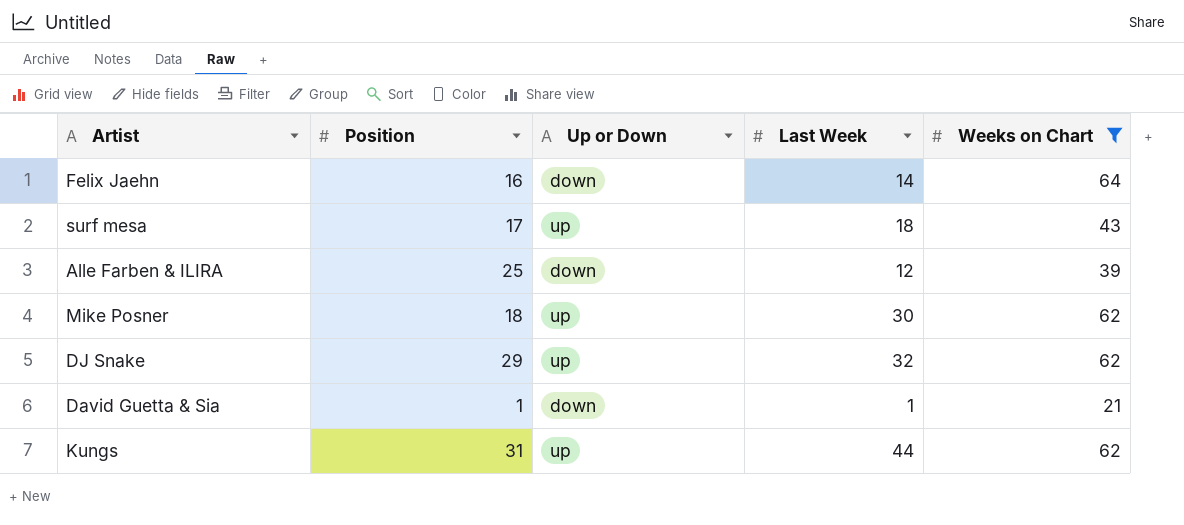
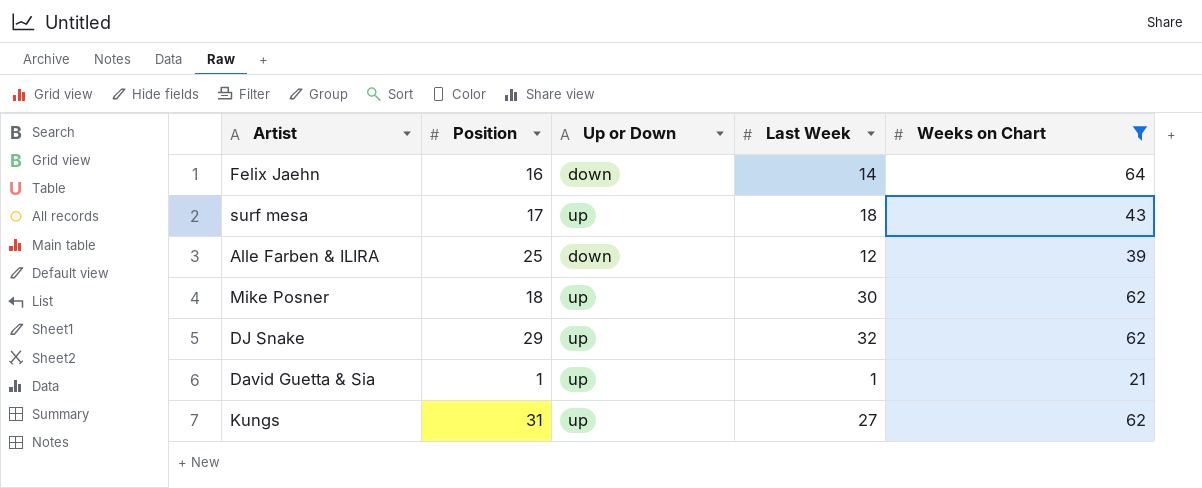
David Guetta & Sia | Up or Down: down -> up
Kungs | Last Week: 44 -> 27

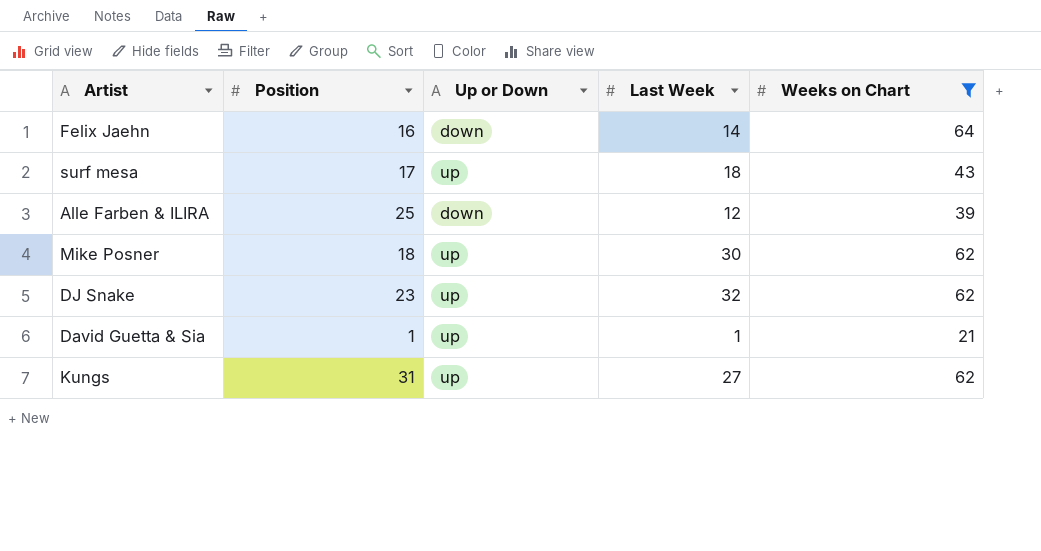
DJ Snake | Position: 29 -> 23

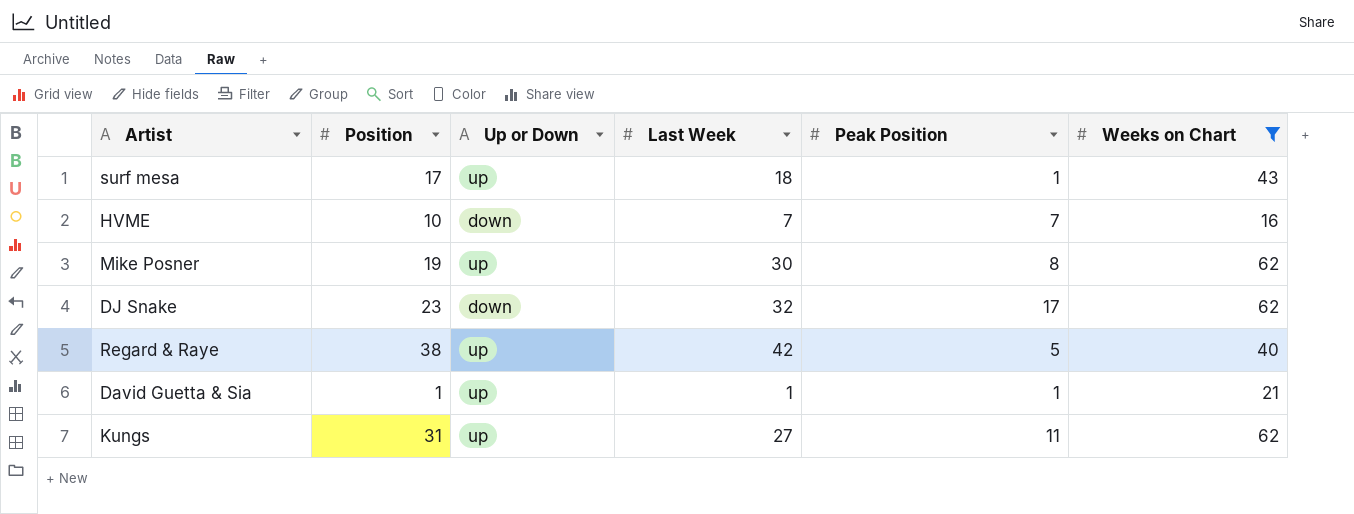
column Peak Position | position: none -> 5
row Felix Jaehn: 16 | down | 14 | 64 -> none
row Alle Farben & ILIRA: 25 | down | 12 | 39 -> none
row HVME: none -> 10 | down | 7 | 7 | 16
Mike Posner | Position: 18 -> 19
DJ Snake | Up or Down: up -> down
row Regard & Raye: none -> 38 | up | 42 | 5 | 40

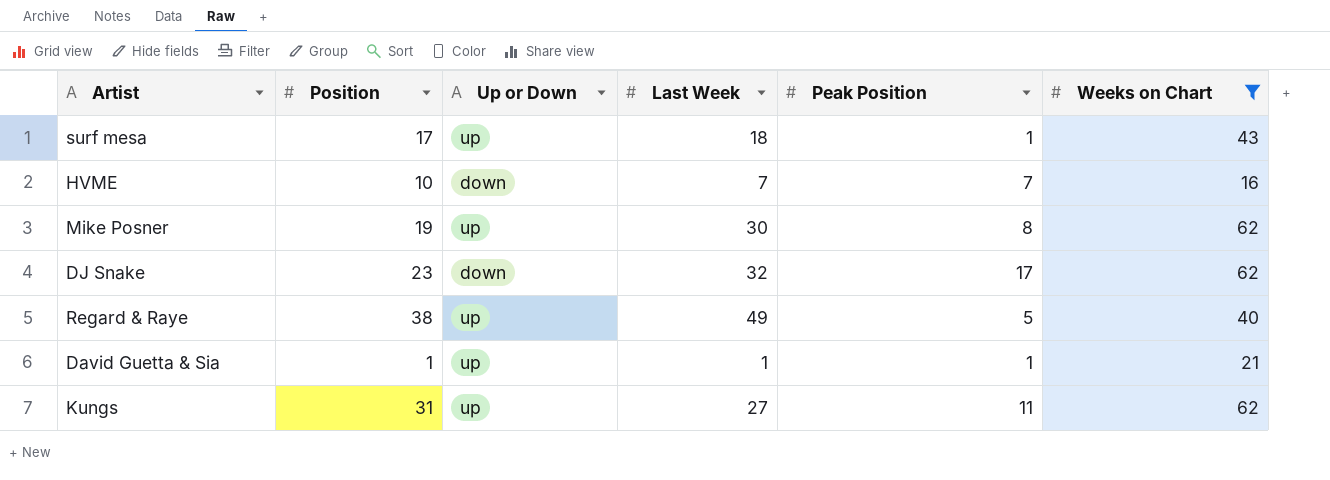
Regard & Raye | Last Week: 42 -> 49

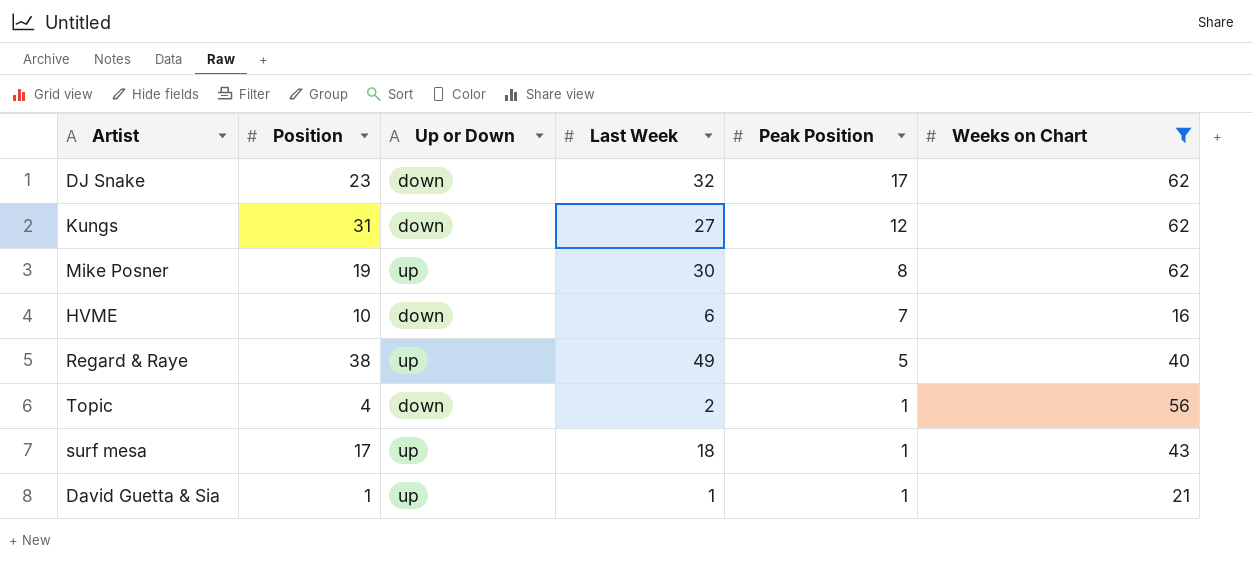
row order: none -> Peak Position descending
Kungs | Up or Down: up -> down
Kungs | Peak Position: 11 -> 12
HVME | Last Week: 7 -> 6
row Topic: none -> 4 | down | 2 | 1 | 56

